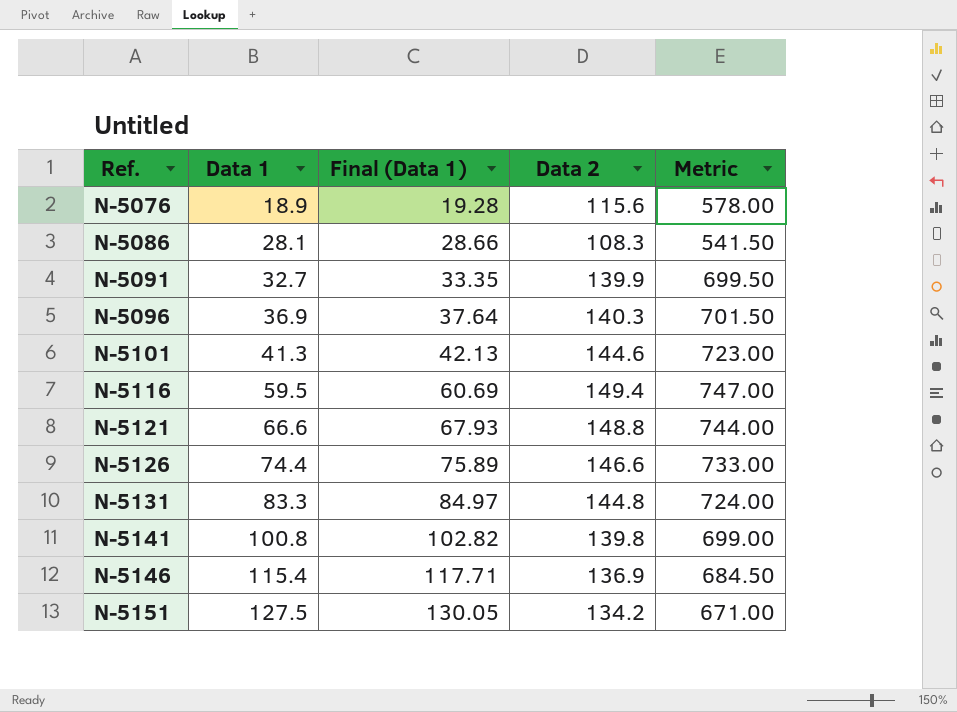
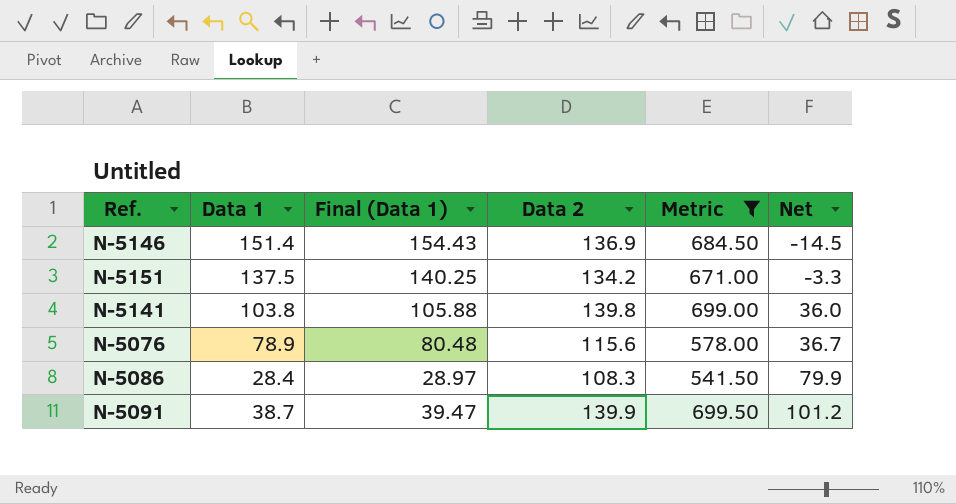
filter: none -> Metric <= 699.50
row order: Ref. ascending -> Net ascending
column Net | formula: none -> [Data 2] - [Data 1]
N-5146 | Data 1: 115.4 -> 151.4
N-5146 | Final (Data 1): 117.71 -> 154.43
N-5151 | Data 1: 127.5 -> 137.5
N-5151 | Final (Data 1): 130.05 -> 140.25
N-5141 | Data 1: 100.8 -> 103.8
N-5141 | Final (Data 1): 102.82 -> 105.88
N-5076 | Data 1: 18.9 -> 78.9
N-5076 | Final (Data 1): 19.28 -> 80.48
N-5086 | Data 1: 28.1 -> 28.4
N-5086 | Final (Data 1): 28.66 -> 28.97
N-5091 | Data 1: 32.7 -> 38.7
N-5091 | Final (Data 1): 33.35 -> 39.47

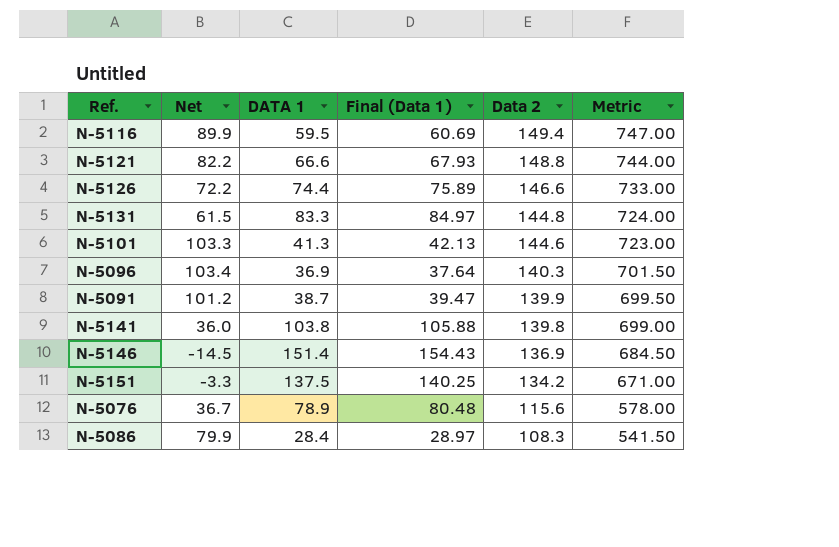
filter: Metric <= 699.50 -> none
row order: Net ascending -> Data 2 descending
column Net | position: 6 -> 2
column name: Data 1 -> DATA 1

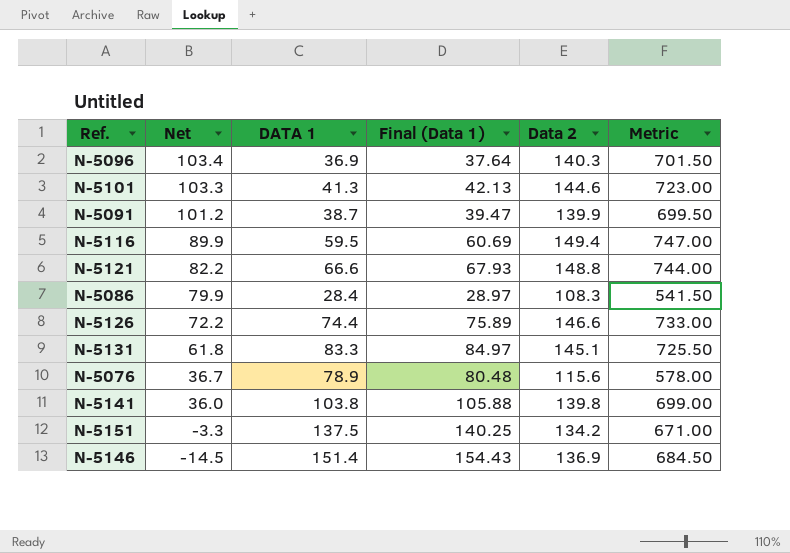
row order: Data 2 descending -> Net descending
N-5131 | Net: 61.5 -> 61.8
N-5131 | Data 2: 144.8 -> 145.1
N-5131 | Metric: 724.00 -> 725.50

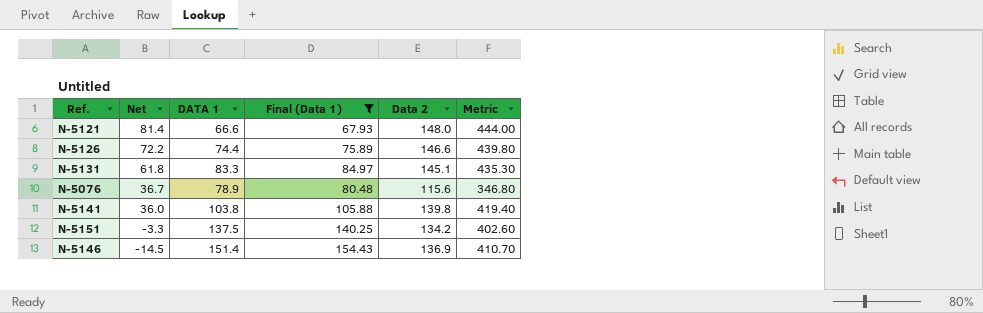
filter: none -> Final (Data 1) >= 67.93
column Metric | formula: [Data 2] * 5 -> [Data 2] * 3
N-5121 | Net: 82.2 -> 81.4
N-5121 | Data 2: 148.8 -> 148.0

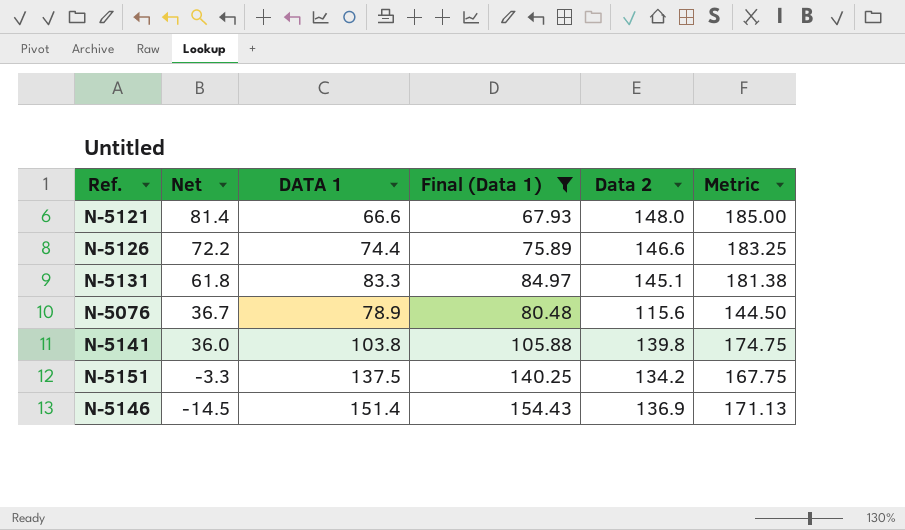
column Metric | formula: [Data 2] * 3 -> [Data 2] * 1.25

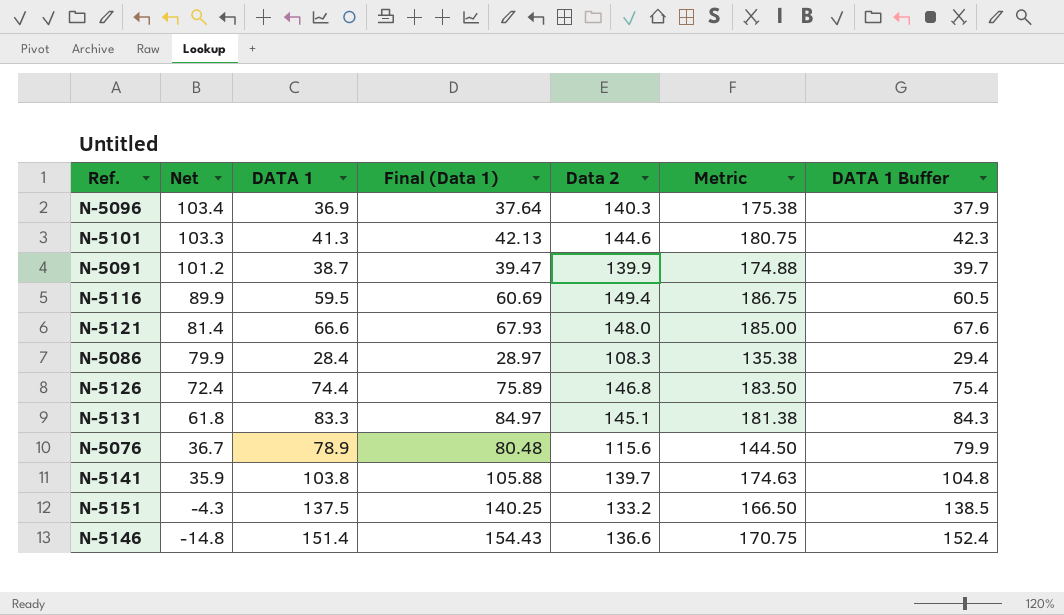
filter: Final (Data 1) >= 67.93 -> none
column DATA 1 Buffer | formula: none -> [DATA 1] + 1
N-5126 | Net: 72.2 -> 72.4
N-5126 | Data 2: 146.6 -> 146.8
N-5126 | Metric: 183.25 -> 183.50
N-5141 | Net: 36.0 -> 35.9
N-5141 | Data 2: 139.8 -> 139.7
N-5141 | Metric: 174.75 -> 174.63
N-5151 | Net: -3.3 -> -4.3
N-5151 | Data 2: 134.2 -> 133.2
N-5151 | Metric: 167.75 -> 166.50
N-5146 | Net: -14.5 -> -14.8
N-5146 | Data 2: 136.9 -> 136.6
N-5146 | Metric: 171.13 -> 170.75

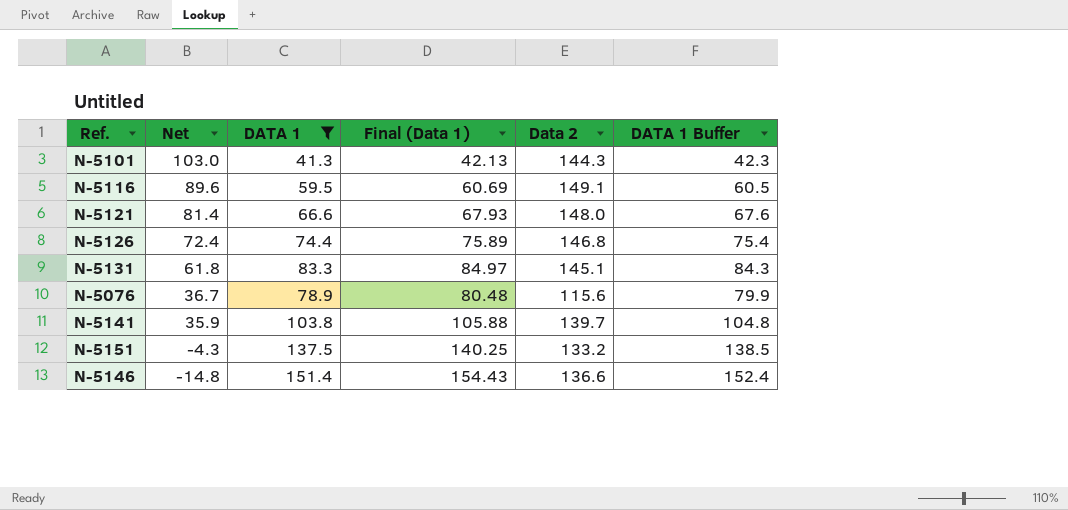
filter: none -> DATA 1 >= 41.3
column Metric | formula: [Data 2] * 1.25 -> none
N-5101 | Net: 103.3 -> 103.0
N-5101 | Data 2: 144.6 -> 144.3
N-5116 | Net: 89.9 -> 89.6
N-5116 | Data 2: 149.4 -> 149.1

